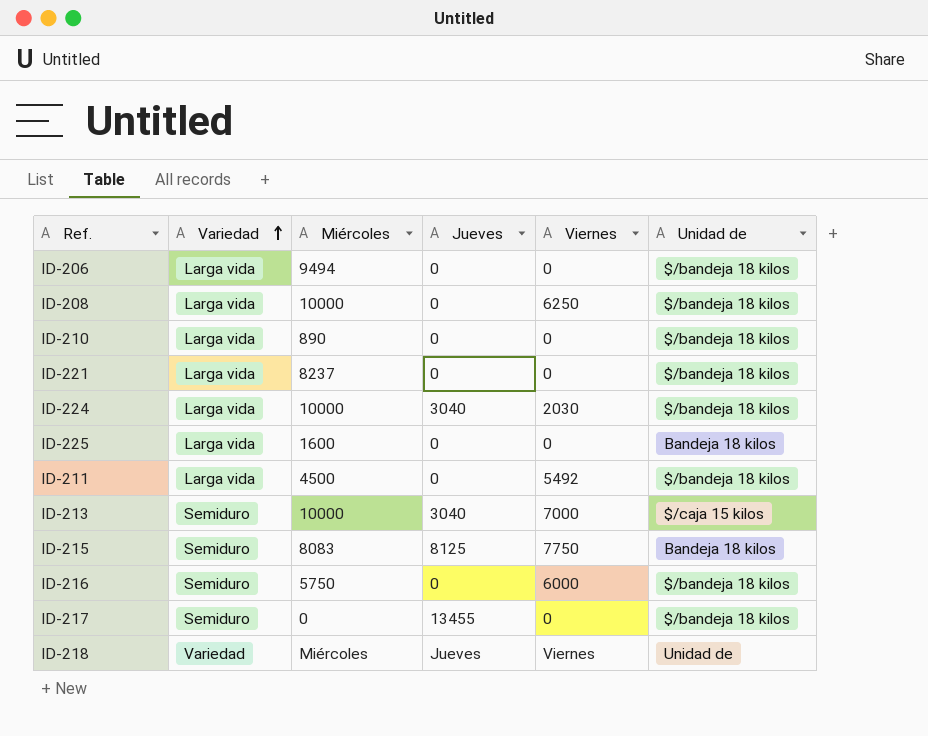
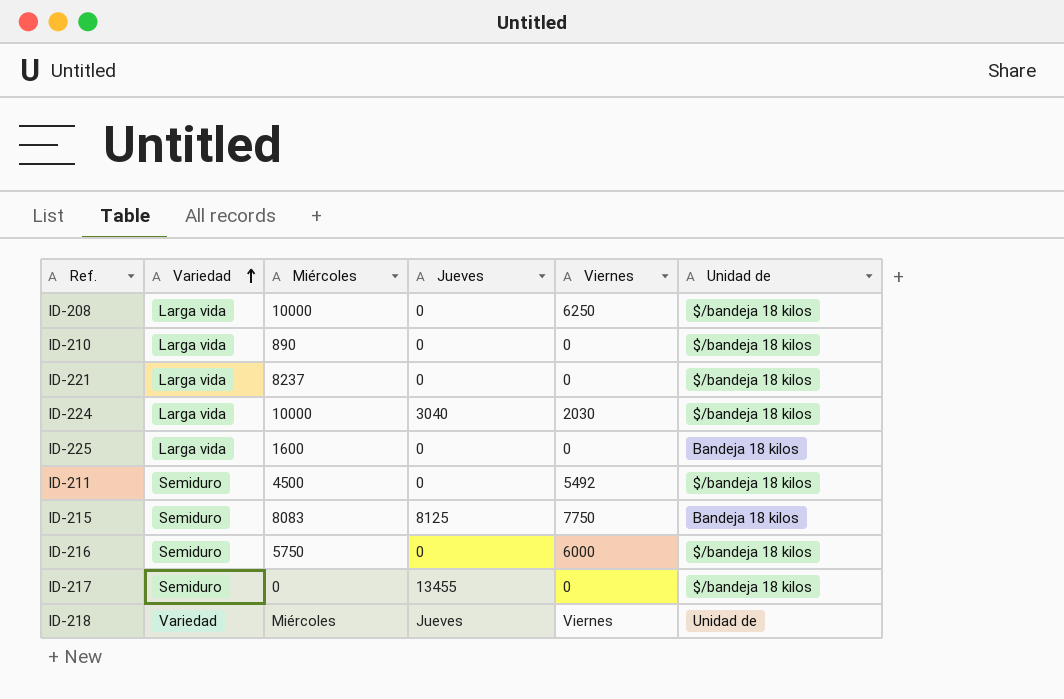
row ID-206: Larga vida | 9494 | 0 | 0 | $/bandeja 18 kilos -> none
row ID-213: Semiduro | 10000 | 3040 | 7000 | $/caja 15 kilos -> none
ID-211 | Variedad: Larga vida -> Semiduro

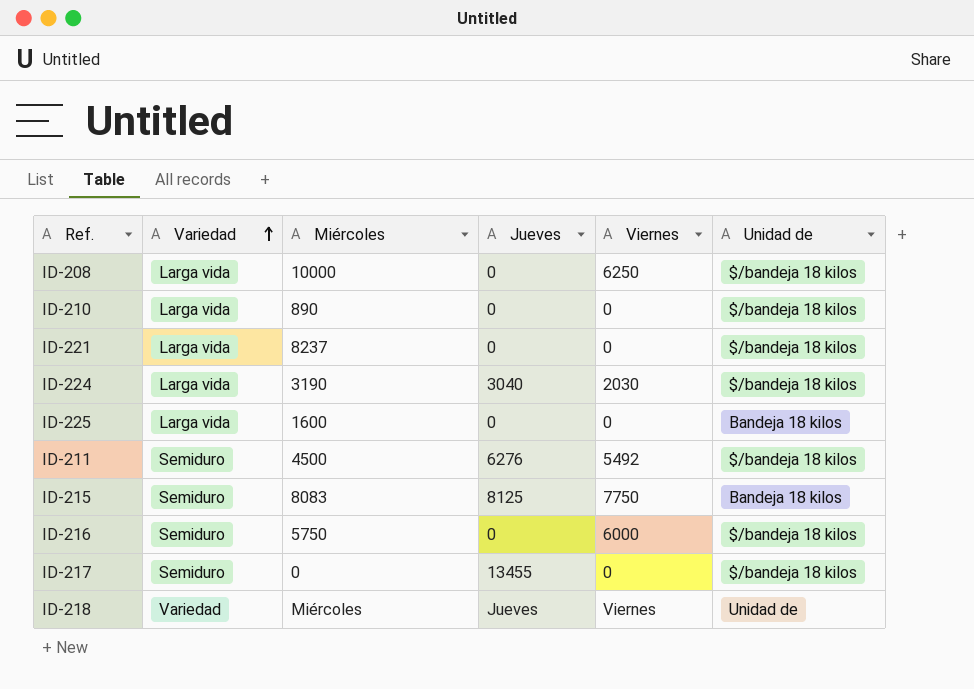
ID-224 | Miércoles: 10000 -> 3190
ID-211 | Jueves: 0 -> 6276

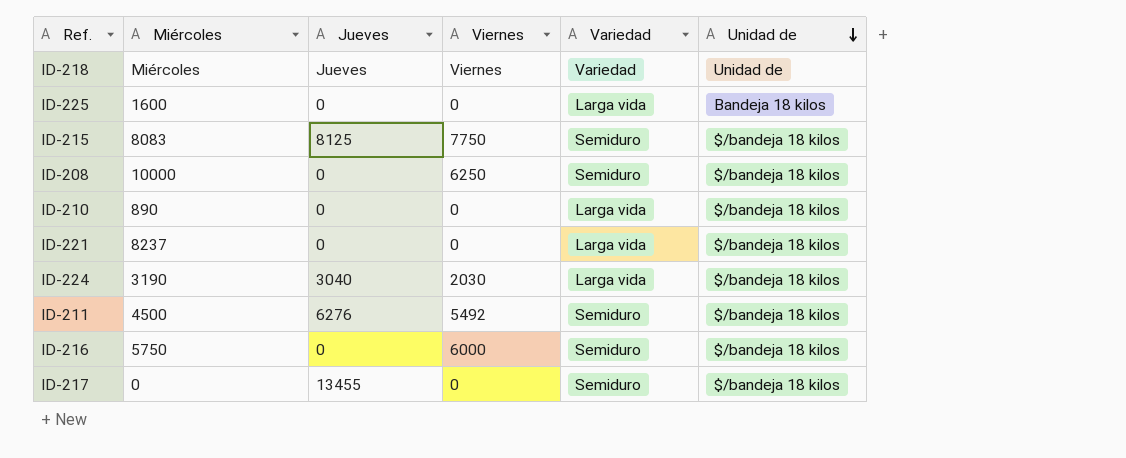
row order: Variedad ascending -> Unidad de descending
column Variedad | position: 2 -> 5
ID-215 | Unidad de: Bandeja 18 kilos -> $/bandeja 18 kilos
ID-208 | Variedad: Larga vida -> Semiduro

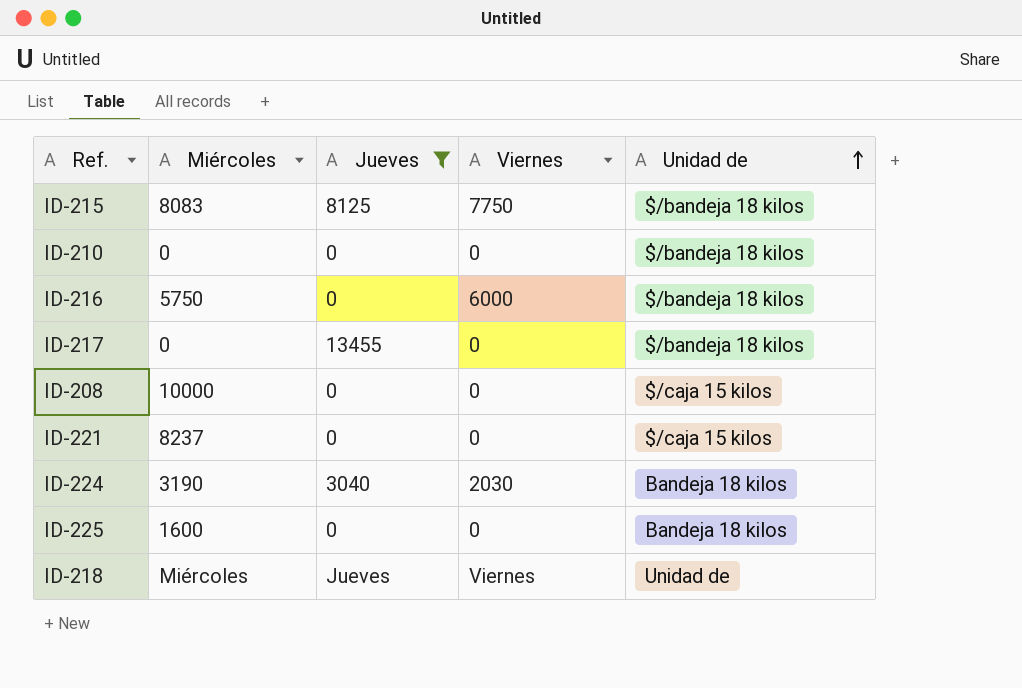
filter: none -> Jueves != 6276
row order: Unidad de descending -> Unidad de ascending
column Variedad | position: 5 -> none
ID-210 | Miércoles: 890 -> 0
ID-208 | Viernes: 6250 -> 0
ID-208 | Unidad de: $/bandeja 18 kilos -> $/caja 15 kilos
ID-221 | Unidad de: $/bandeja 18 kilos -> $/caja 15 kilos
ID-224 | Unidad de: $/bandeja 18 kilos -> Bandeja 18 kilos

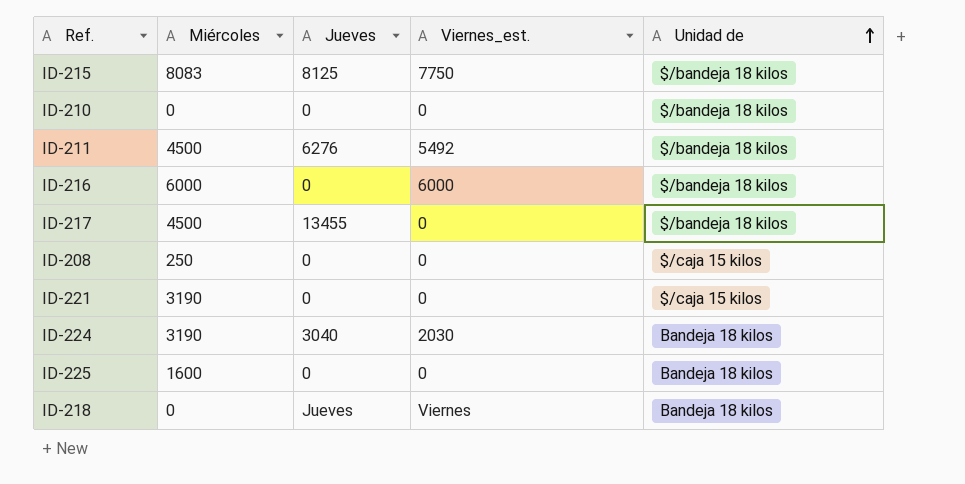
filter: Jueves != 6276 -> none
column name: Viernes -> Viernes_est.
ID-216 | Miércoles: 5750 -> 6000
ID-217 | Miércoles: 0 -> 4500
ID-208 | Miércoles: 10000 -> 250
ID-221 | Miércoles: 8237 -> 3190
ID-218 | Miércoles: Miércoles -> 0
ID-218 | Unidad de: Unidad de -> Bandeja 18 kilos

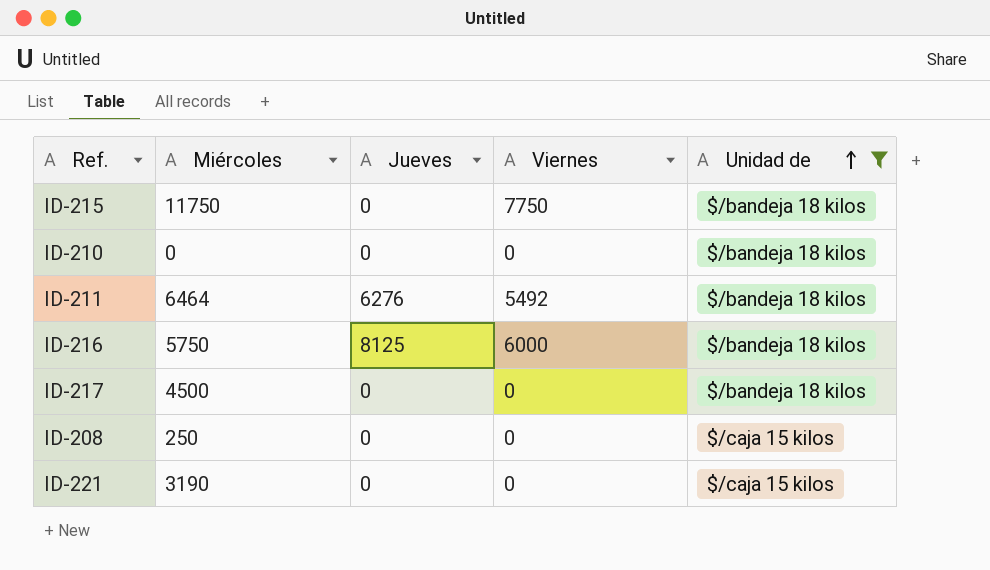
filter: none -> Unidad de != Bandeja 18 kilos
column name: Viernes_est. -> Viernes
ID-215 | Miércoles: 8083 -> 11750
ID-215 | Jueves: 8125 -> 0
ID-211 | Miércoles: 4500 -> 6464
ID-216 | Miércoles: 6000 -> 5750
ID-216 | Jueves: 0 -> 8125
ID-217 | Jueves: 13455 -> 0

